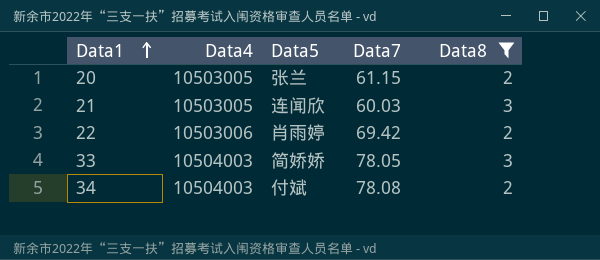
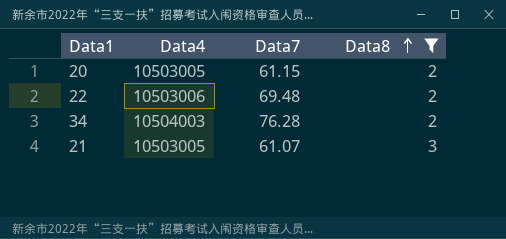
row order: Data1 ascending -> Data8 ascending
column Data5 | position: 3 -> none
row 33: 10504003 | 简娇娇 | 78.05 | 3 -> none
22 | Data7: 69.42 -> 69.48
34 | Data7: 78.08 -> 76.28
21 | Data7: 60.03 -> 61.07

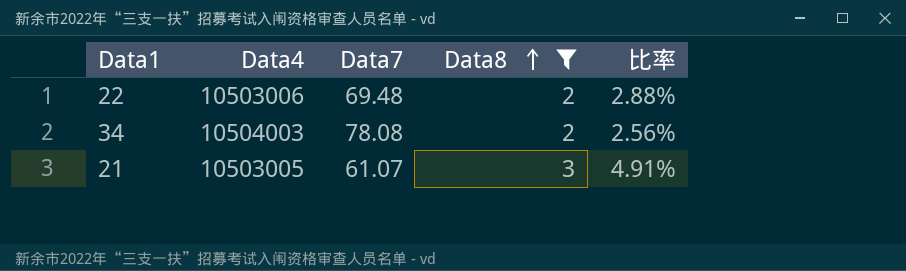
column 比率 | formula: none -> [Data8] / [Data7]
row 20: 10503005 | 61.15 | 2 -> none
34 | Data7: 76.28 -> 78.08

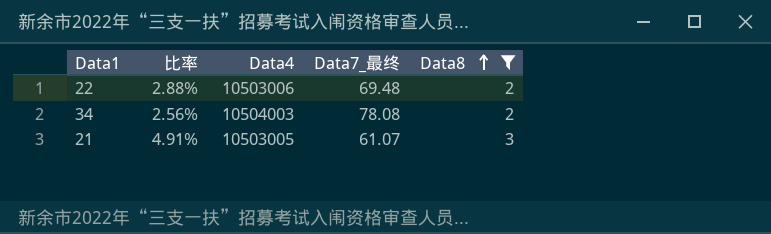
column 比率 | position: 5 -> 2
column name: Data7 -> Data7_最终

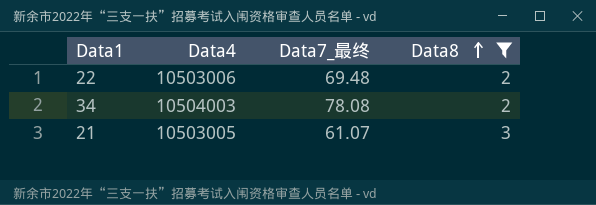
column 比率 | formula: [Data8] / [Data7_最终] -> none

